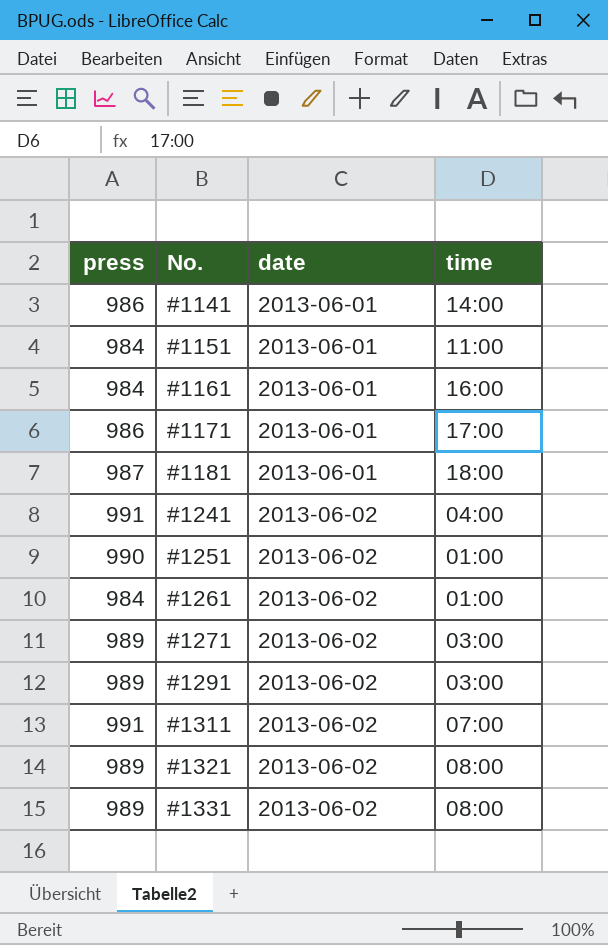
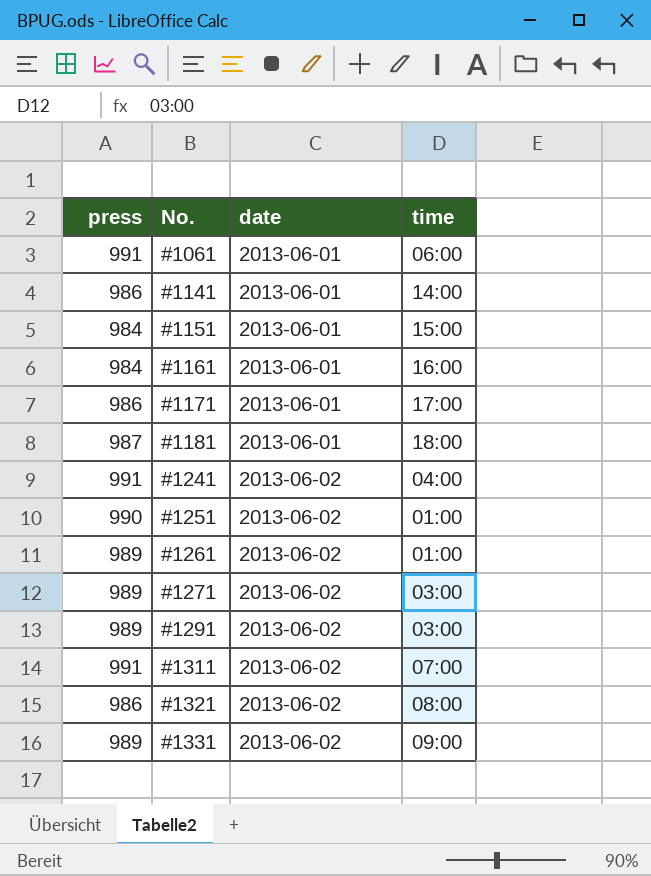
row #1061: none -> 991 | 2013-06-01 | 06:00
#1151 | time: 11:00 -> 15:00
#1261 | press: 984 -> 989
#1321 | press: 989 -> 986
#1331 | time: 08:00 -> 09:00

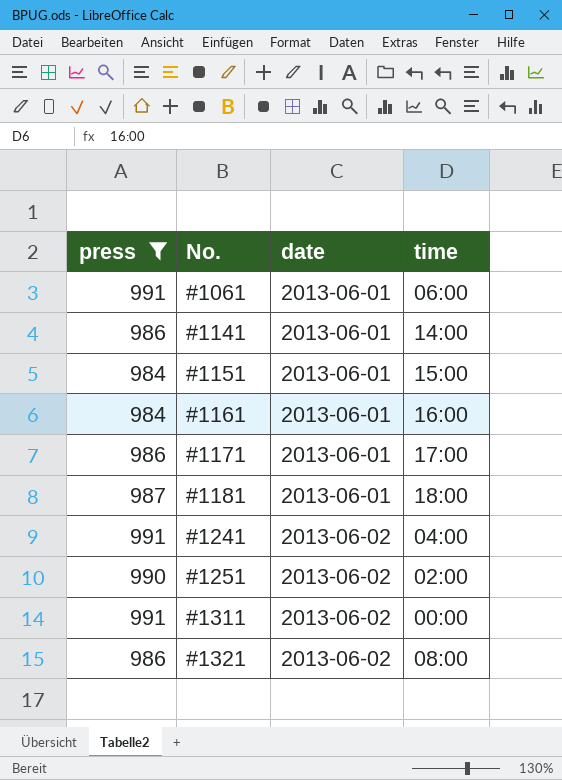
filter: none -> press != 989
#1251 | time: 01:00 -> 02:00
#1311 | time: 07:00 -> 00:00

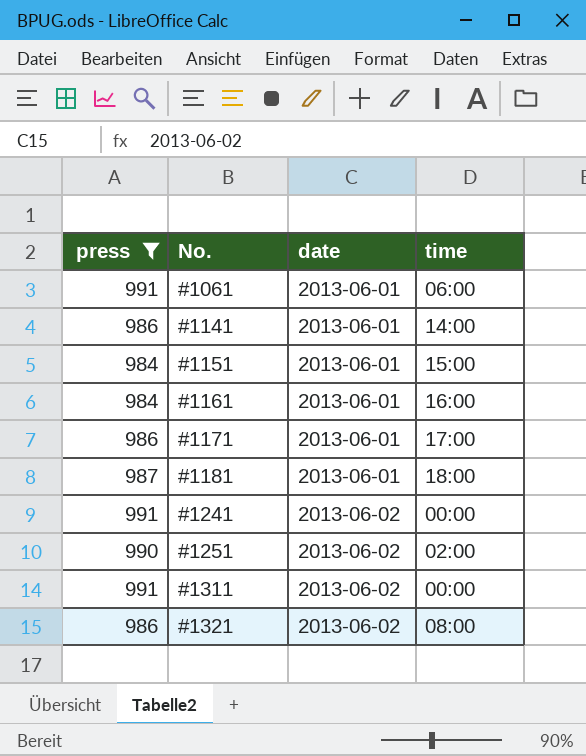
#1241 | time: 04:00 -> 00:00

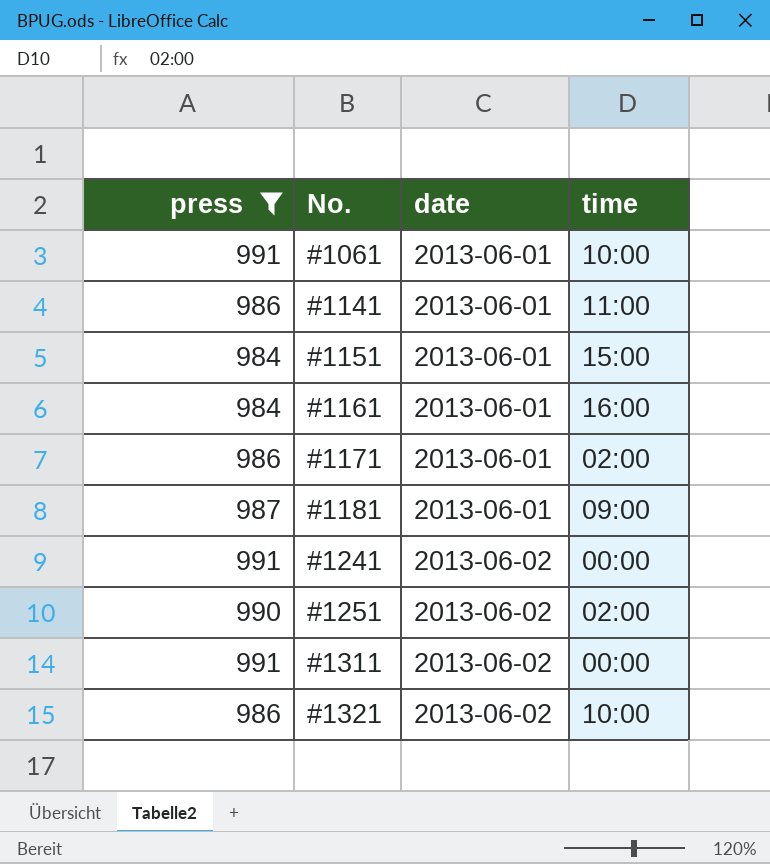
#1061 | time: 06:00 -> 10:00
#1141 | time: 14:00 -> 11:00
#1171 | time: 17:00 -> 02:00
#1181 | time: 18:00 -> 09:00
#1321 | time: 08:00 -> 10:00

